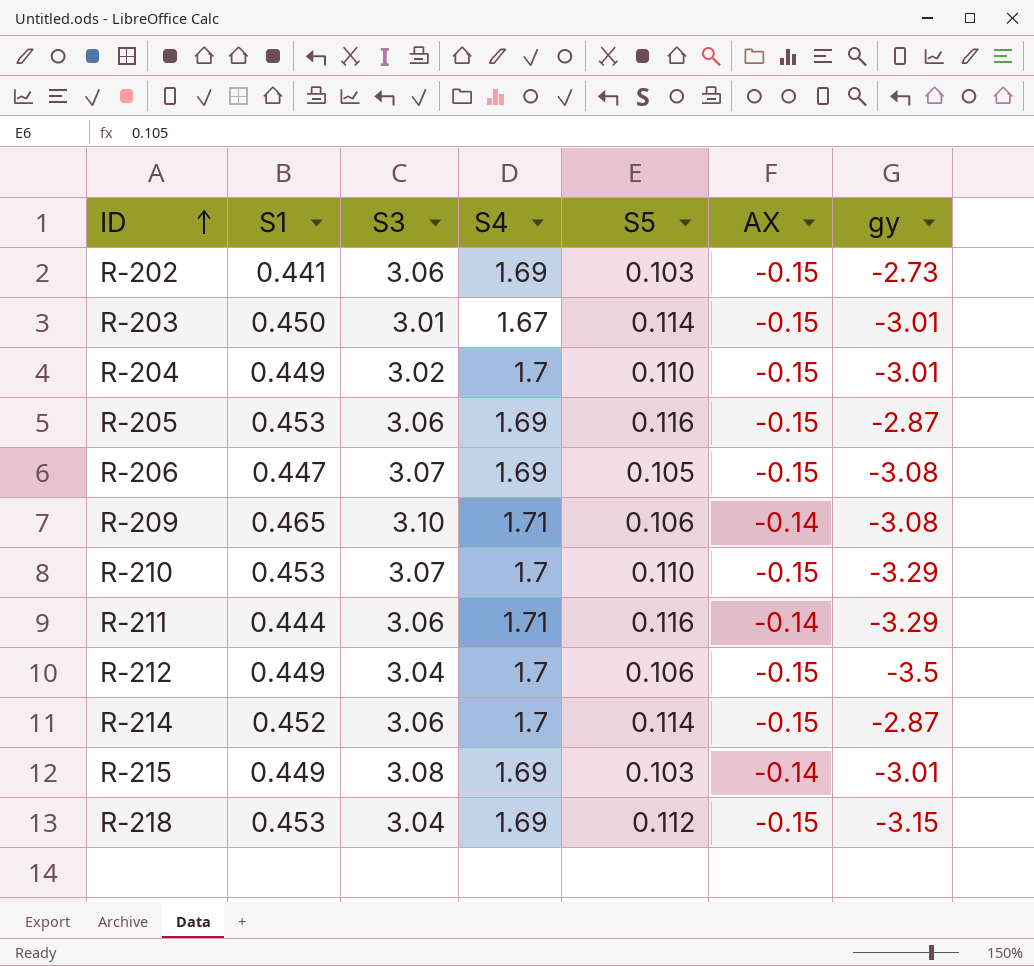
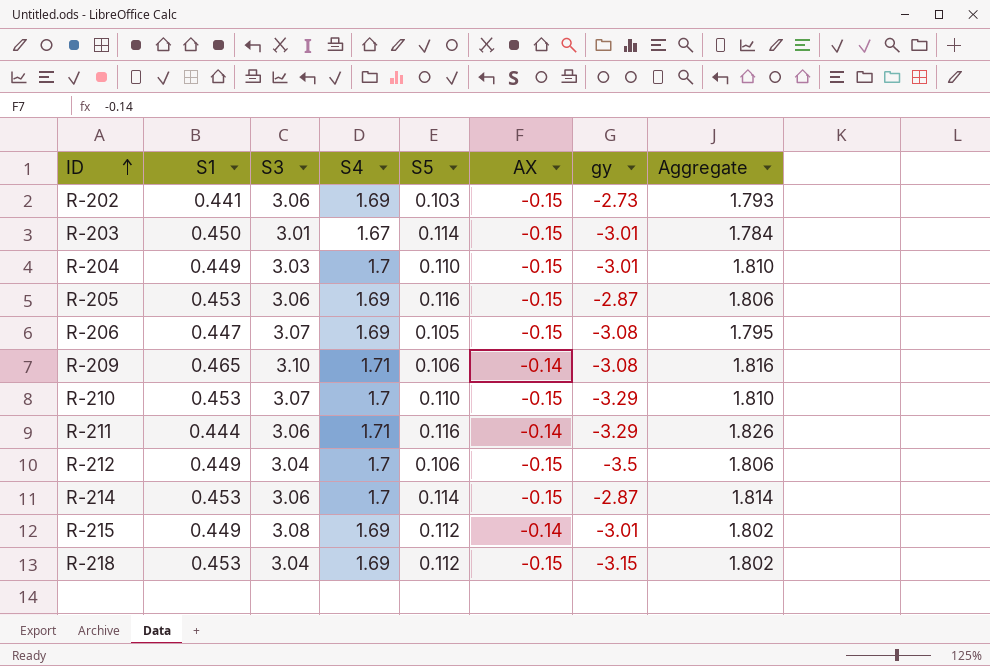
column Aggregate | formula: none -> [S4] + [S5]
R-204 | S3: 3.02 -> 3.03
R-214 | S1: 0.452 -> 0.453
R-215 | S5: 0.103 -> 0.112

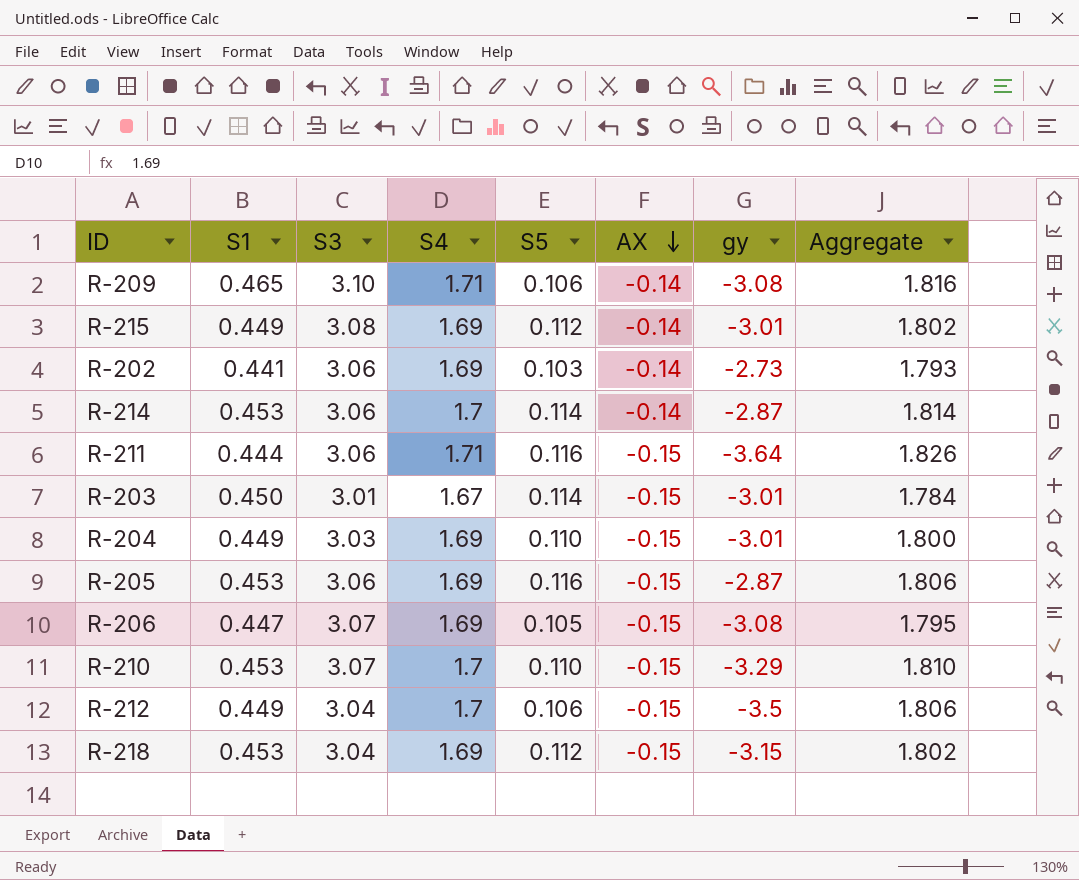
row order: ID ascending -> AX descending
R-202 | AX: -0.15 -> -0.14
R-214 | AX: -0.15 -> -0.14
R-211 | AX: -0.14 -> -0.15
R-211 | gy: -3.29 -> -3.64
R-204 | S4: 1.7 -> 1.69
R-204 | Aggregate: 1.810 -> 1.800

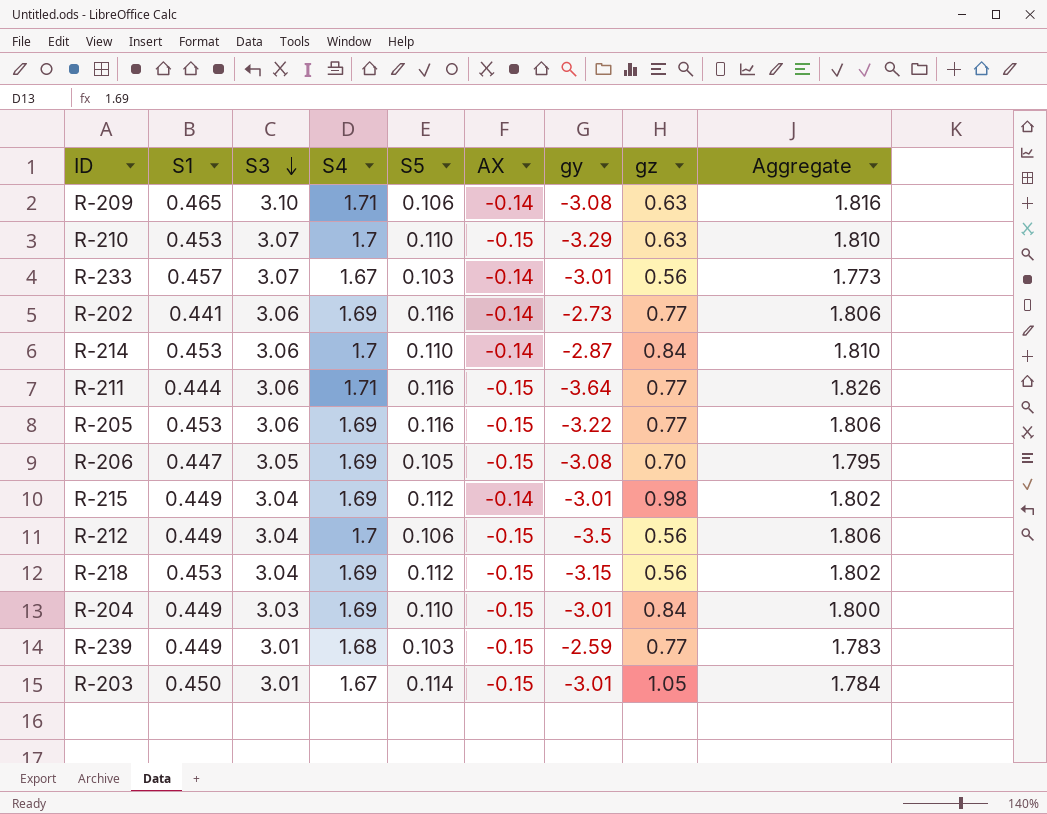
row order: AX descending -> S3 descending
column gz | position: none -> 8
row R-233: none -> 0.457 | 3.07 | 1.67 | 0.103 | -0.14 | -3.01 | 0.56 | 1.773
R-202 | S5: 0.103 -> 0.116
R-202 | Aggregate: 1.793 -> 1.806
R-214 | S5: 0.114 -> 0.110
R-214 | Aggregate: 1.814 -> 1.810
R-205 | gy: -2.87 -> -3.22
R-206 | S3: 3.07 -> 3.05
R-215 | S3: 3.08 -> 3.04
row R-239: none -> 0.449 | 3.01 | 1.68 | 0.103 | -0.15 | -2.59 | 0.77 | 1.783

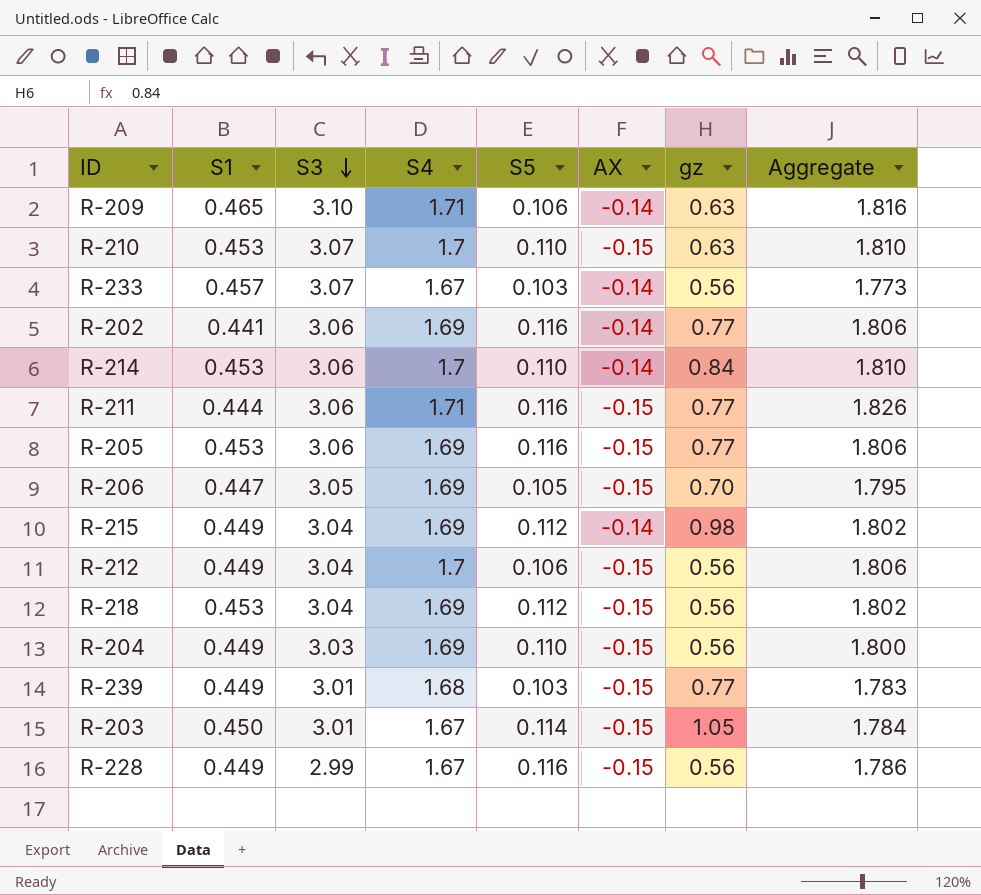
column gy | position: 7 -> none
R-204 | gz: 0.84 -> 0.56
row R-228: none -> 0.449 | 2.99 | 1.67 | 0.116 | -0.15 | 0.56 | 1.786

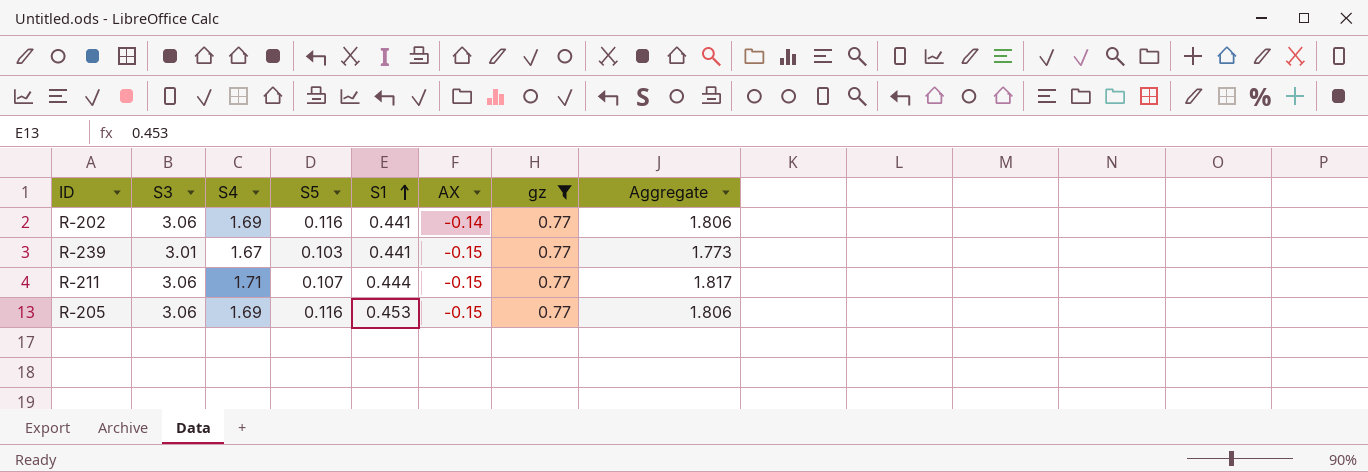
filter: none -> gz = 0.77
row order: S3 descending -> S1 ascending
column S1 | position: 2 -> 5
R-239 | S4: 1.68 -> 1.67
R-239 | S1: 0.449 -> 0.441
R-239 | Aggregate: 1.783 -> 1.773
R-211 | S5: 0.116 -> 0.107
R-211 | Aggregate: 1.826 -> 1.817

